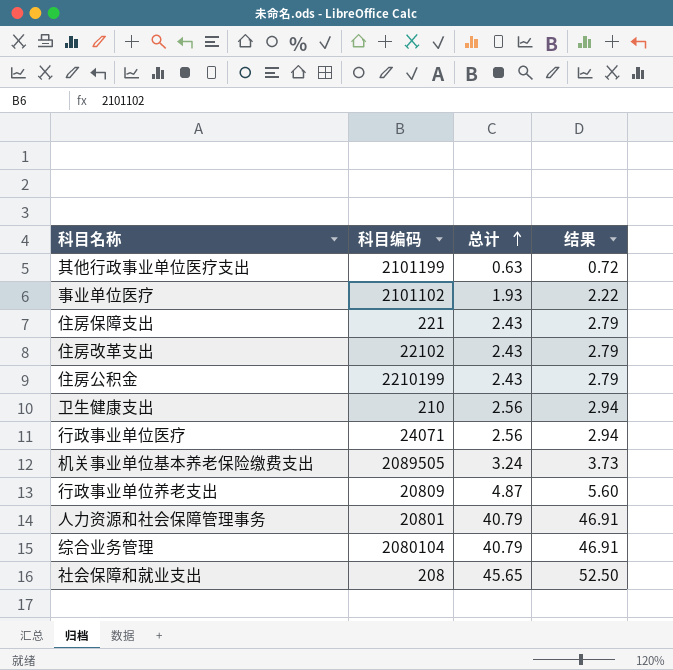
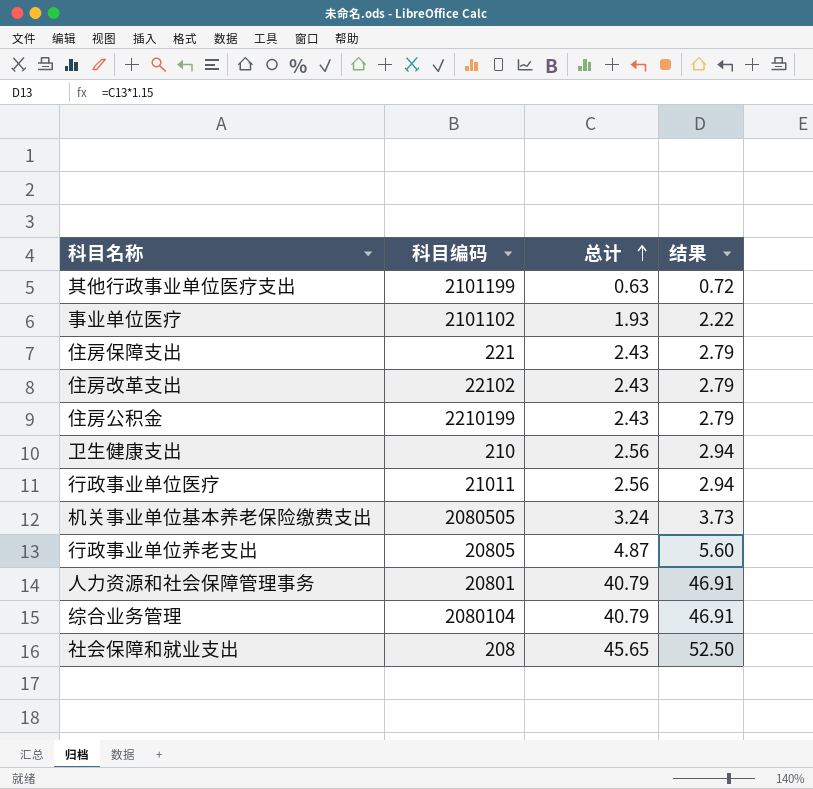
行政事业单位医疗 | 科目编码: 24071 -> 21011
机关事业单位基本养老保险缴费支出 | 科目编码: 2089505 -> 2080505
行政事业单位养老支出 | 科目编码: 20809 -> 20805

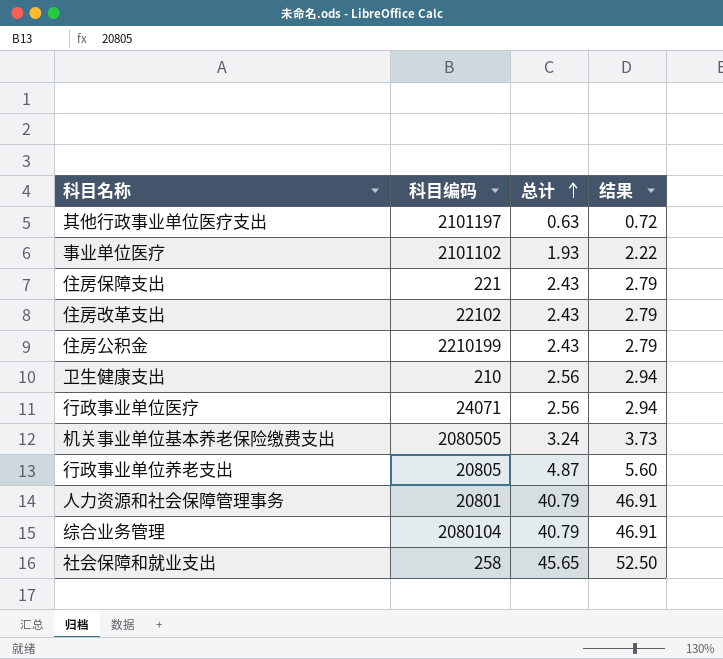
其他行政事业单位医疗支出 | 科目编码: 2101199 -> 2101197
行政事业单位医疗 | 科目编码: 21011 -> 24071
社会保障和就业支出 | 科目编码: 208 -> 258

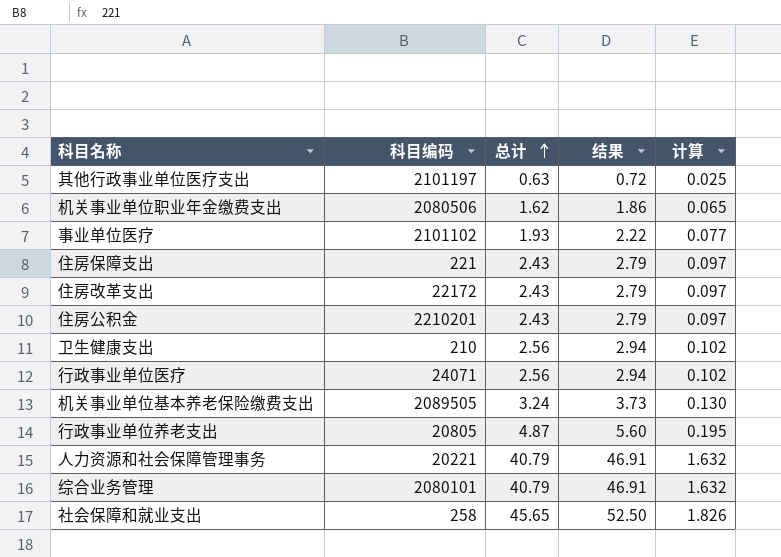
column 计算 | formula: none -> [总计] * 0.04
row 机关事业单位职业年金缴费支出: none -> 2080506 | 1.62 | 1.86 | 0.065
住房改革支出 | 科目编码: 22102 -> 22172
住房公积金 | 科目编码: 2210199 -> 2210201
机关事业单位基本养老保险缴费支出 | 科目编码: 2080505 -> 2089505
人力资源和社会保障管理事务 | 科目编码: 20801 -> 20221
综合业务管理 | 科目编码: 2080104 -> 2080101

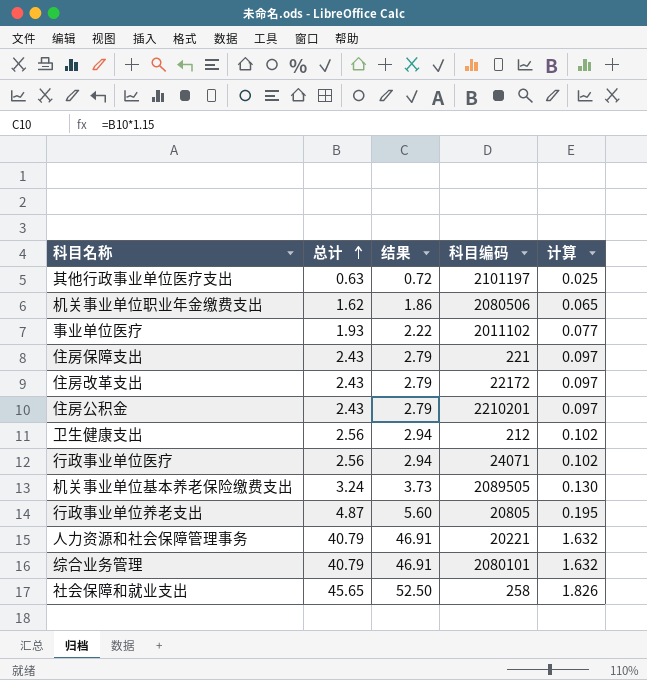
column 科目编码 | position: 2 -> 4
事业单位医疗 | 科目编码: 2101102 -> 2011102
卫生健康支出 | 科目编码: 210 -> 212

